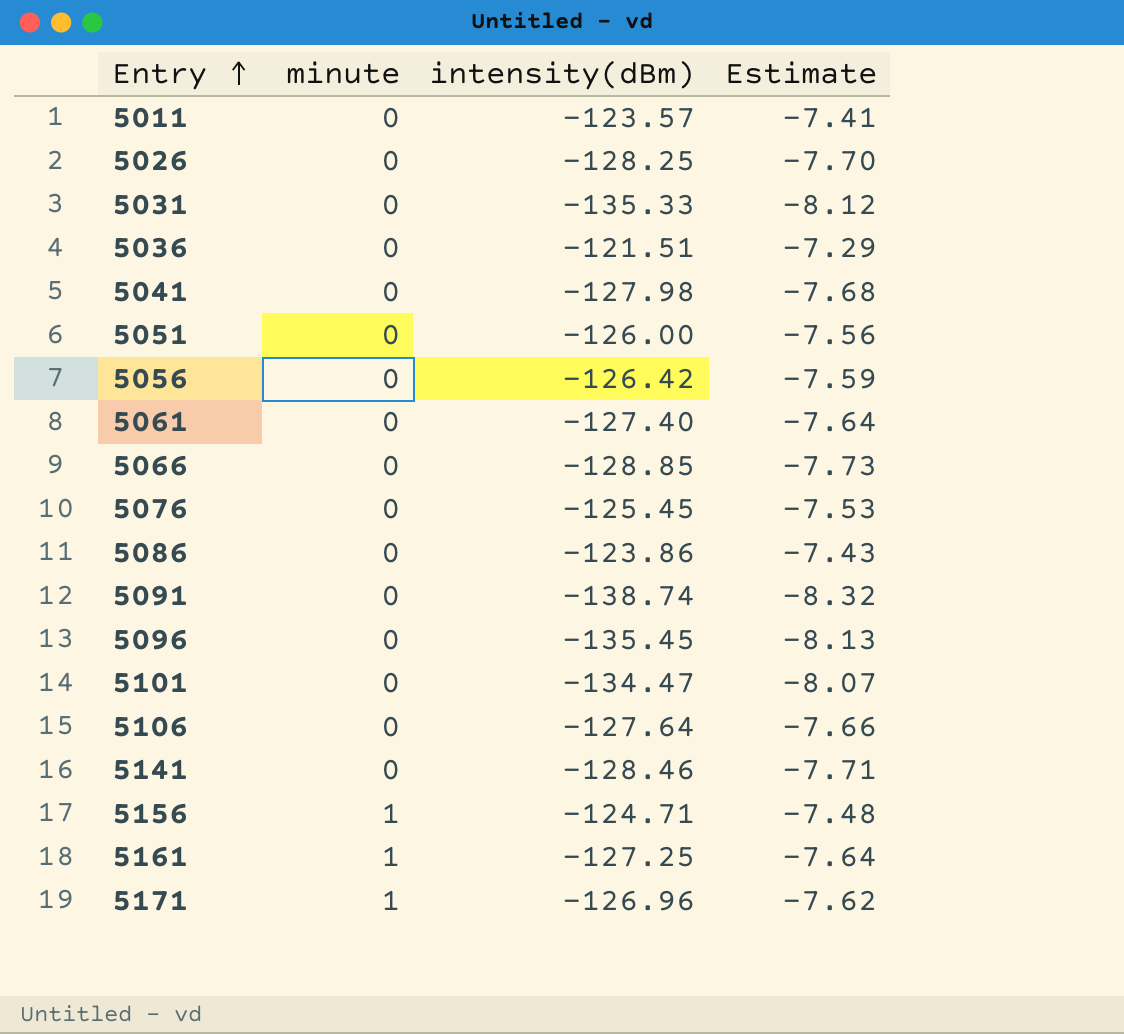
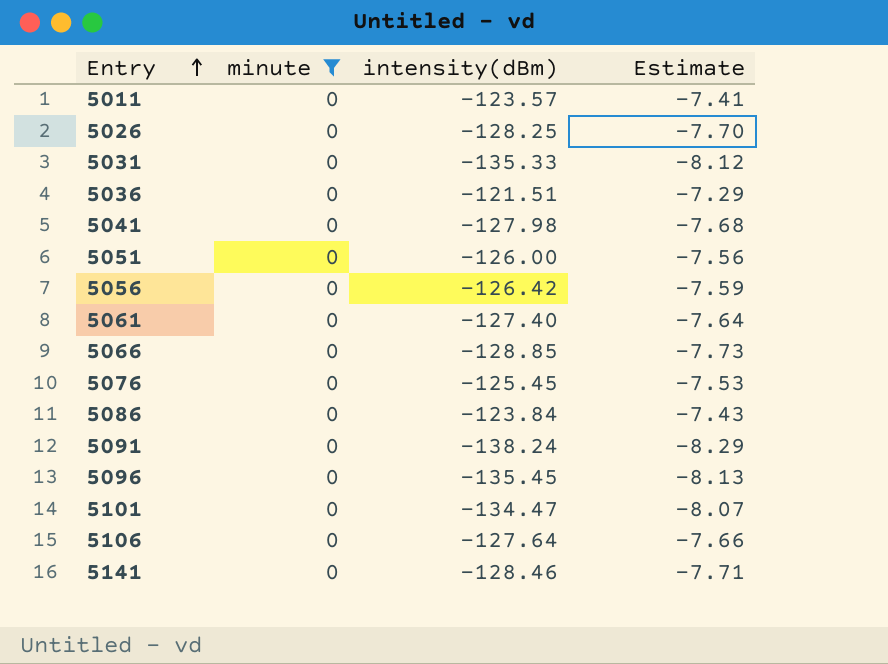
filter: none -> minute = 0
5086 | intensity(dBm): -123.86 -> -123.84
5091 | intensity(dBm): -138.74 -> -138.24
5091 | Estimate: -8.32 -> -8.29

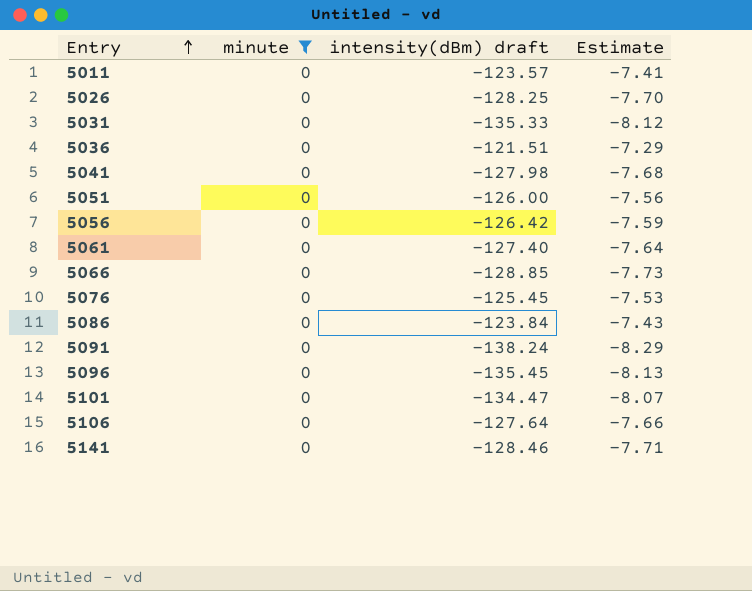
column name: intensity(dBm) -> intensity(dBm) draft

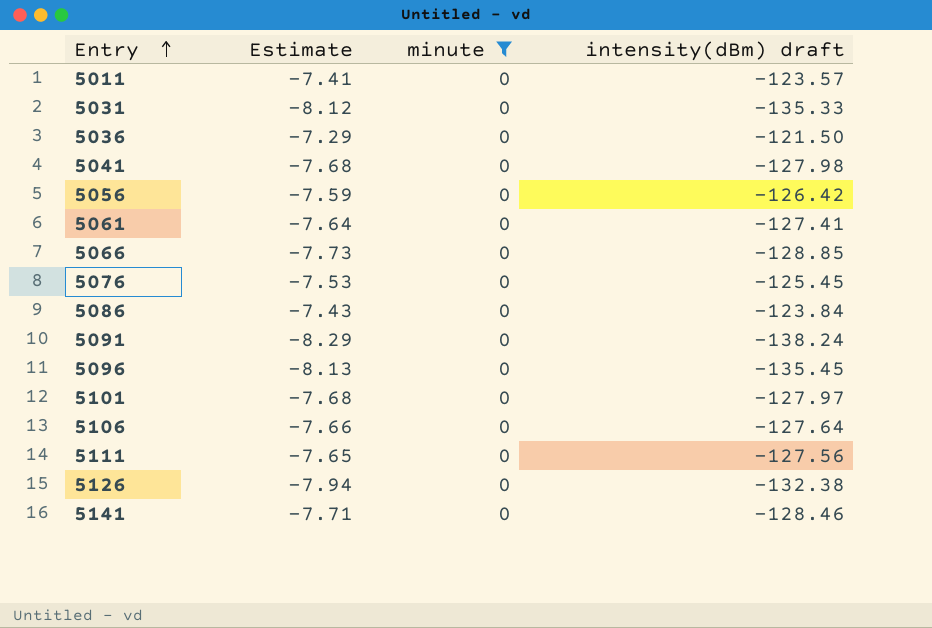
column Estimate | position: 4 -> 2
row 5026: 0 | -128.25 | -7.70 -> none
row 5051: 0 | -126.00 | -7.56 -> none
5036 | intensity(dBm) draft: -121.51 -> -121.50
5061 | intensity(dBm) draft: -127.40 -> -127.41
5101 | Estimate: -8.07 -> -7.68
5101 | intensity(dBm) draft: -134.47 -> -127.97
row 5111: none -> -7.65 | 0 | -127.56
row 5126: none -> -7.94 | 0 | -132.38

